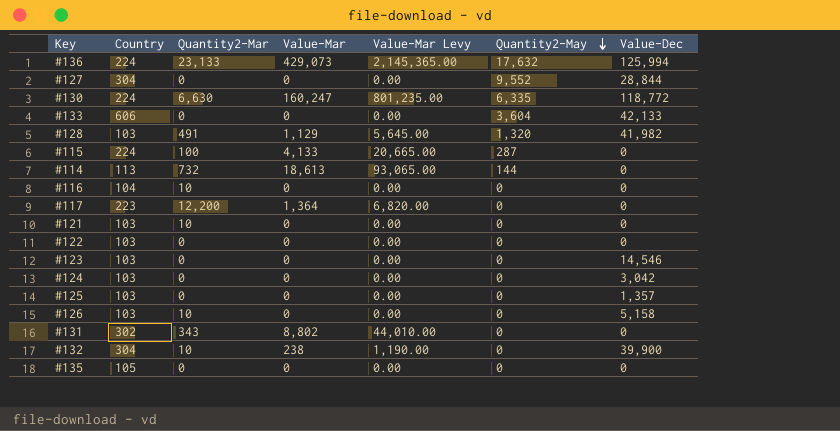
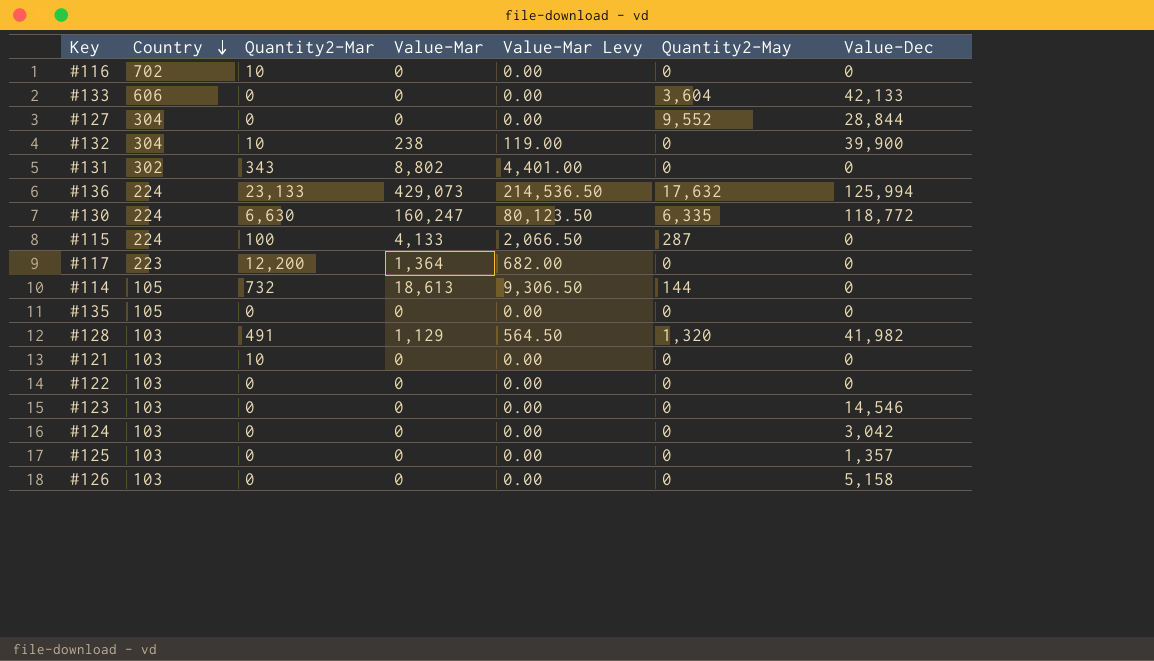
row order: Quantity2-May descending -> Country descending
column Value-Mar Levy | formula: [Value-Mar] * 5 -> [Value-Mar] * 0.5
#116 | Country: 104 -> 702
#114 | Country: 113 -> 105
#126 | Quantity2-Mar: 10 -> 0

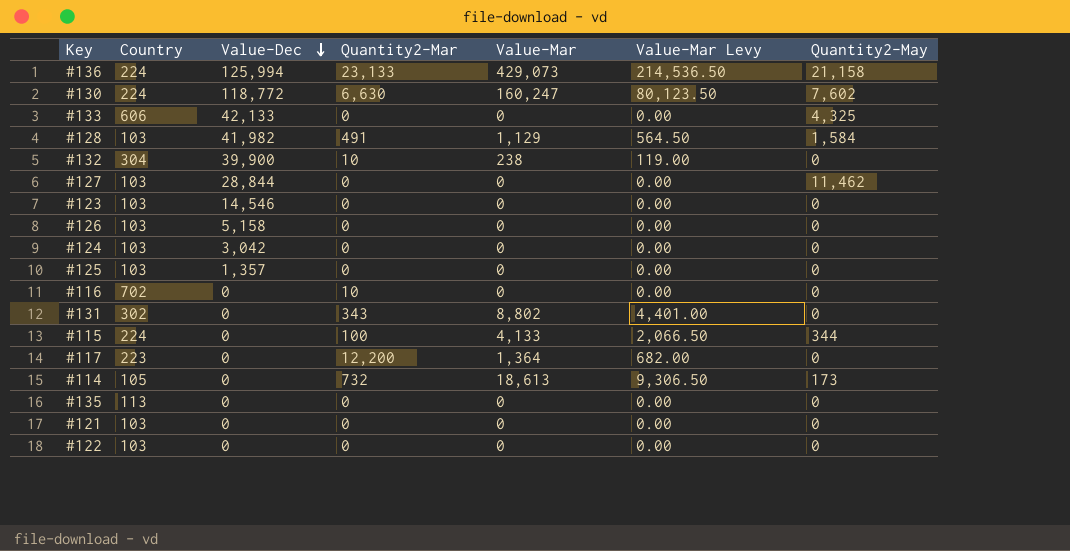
row order: Country descending -> Value-Dec descending
column Value-Dec | position: 7 -> 3
#136 | Quantity2-May: 17,632 -> 21,158
#130 | Quantity2-May: 6,335 -> 7,602
#133 | Quantity2-May: 3,604 -> 4,325
#128 | Quantity2-May: 1,320 -> 1,584
#127 | Country: 304 -> 103
#127 | Quantity2-May: 9,552 -> 11,462
#115 | Quantity2-May: 287 -> 344
#114 | Quantity2-May: 144 -> 173
#135 | Country: 105 -> 113
#121 | Quantity2-Mar: 10 -> 0

